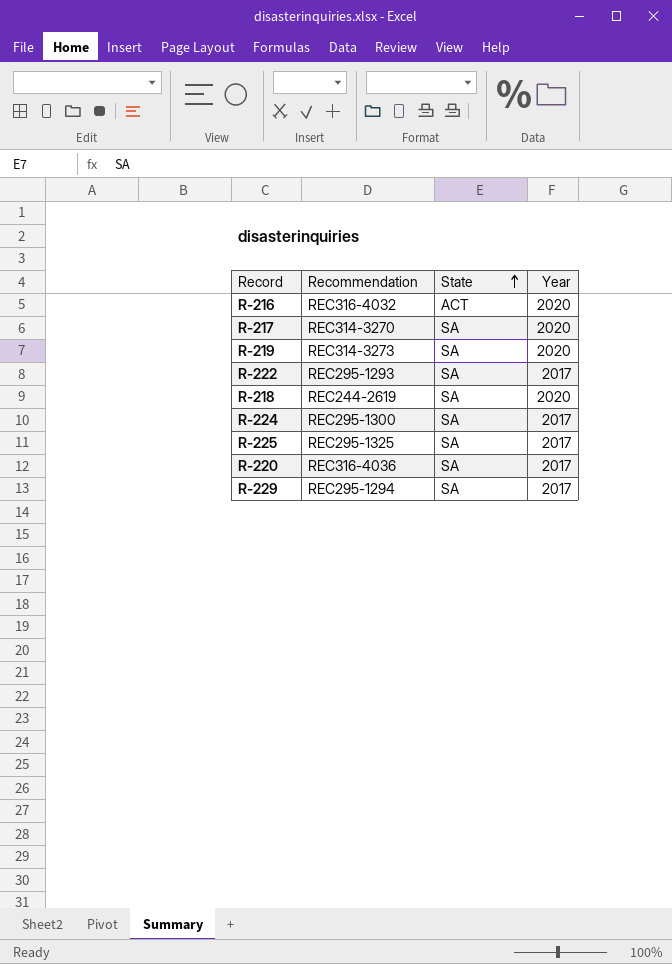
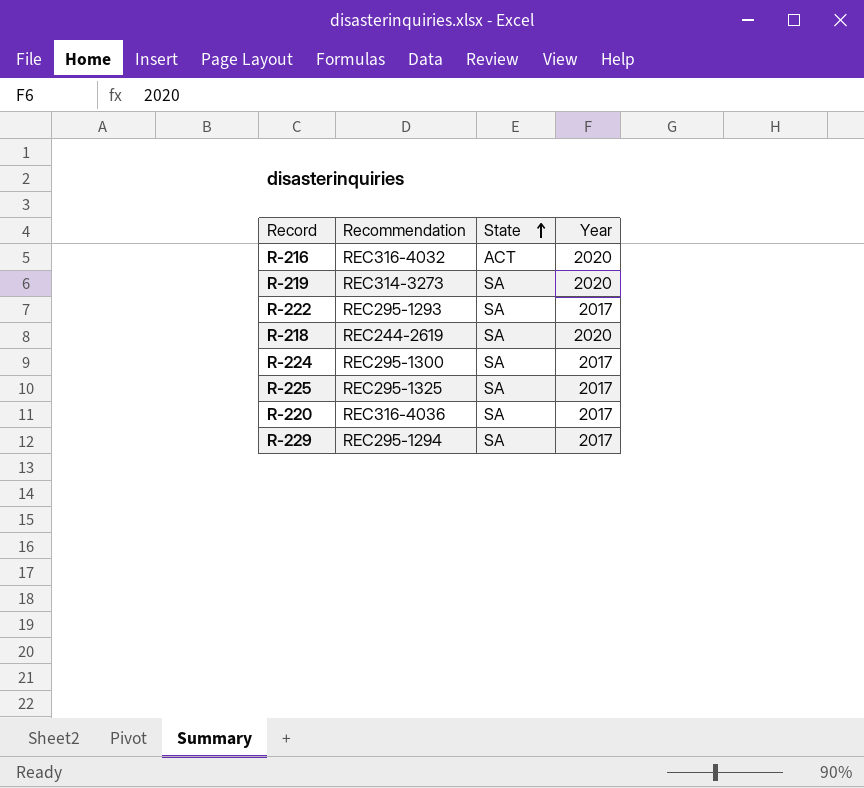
row R-217: REC314-3270 | SA | 2020 -> none

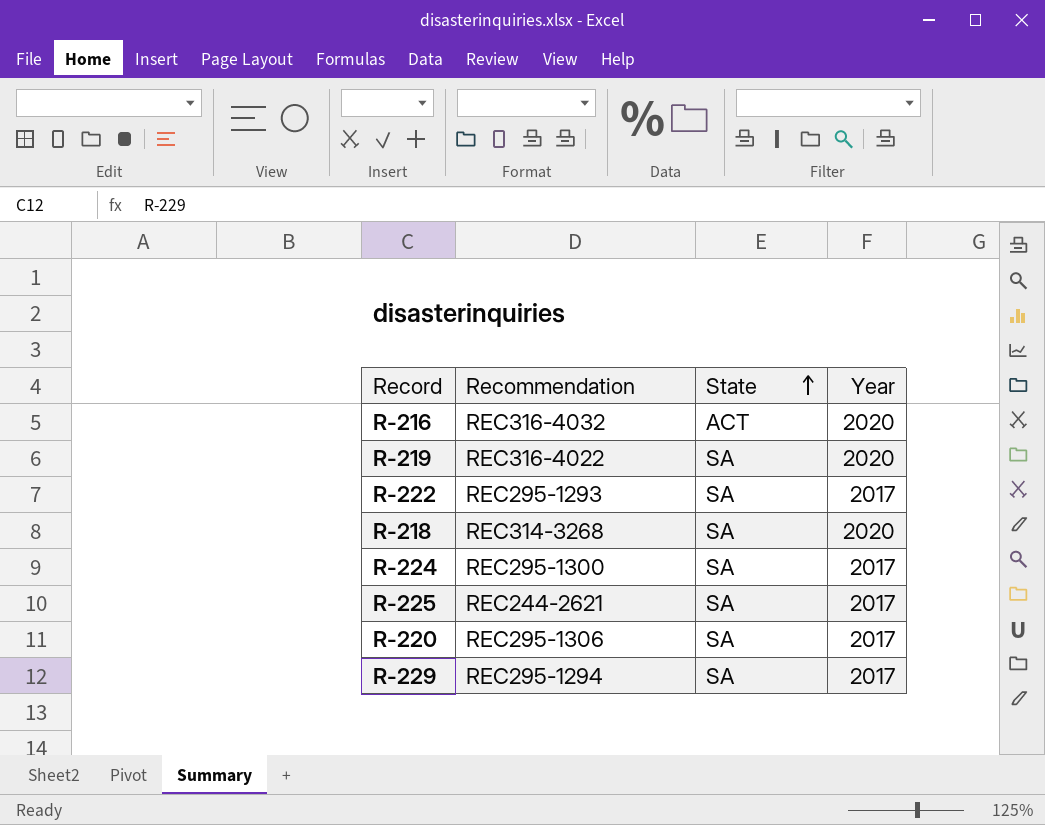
R-219 | Recommendation: REC314-3273 -> REC316-4022
R-218 | Recommendation: REC244-2619 -> REC314-3268
R-225 | Recommendation: REC295-1325 -> REC244-2621
R-220 | Recommendation: REC316-4036 -> REC295-1306

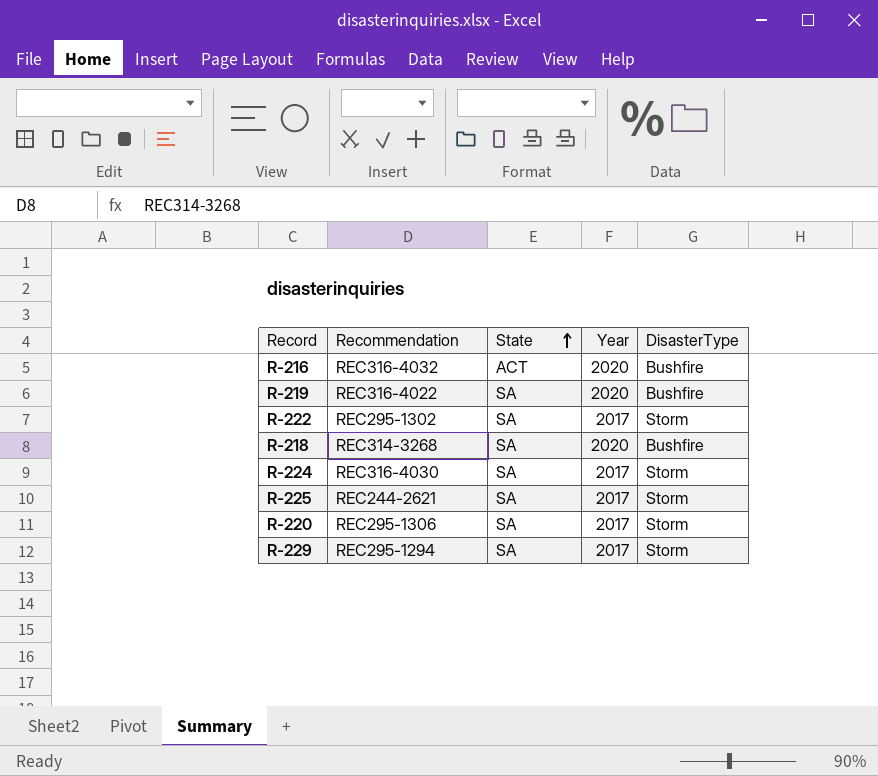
column DisasterType | position: none -> 5
R-222 | Recommendation: REC295-1293 -> REC295-1302
R-224 | Recommendation: REC295-1300 -> REC316-4030

